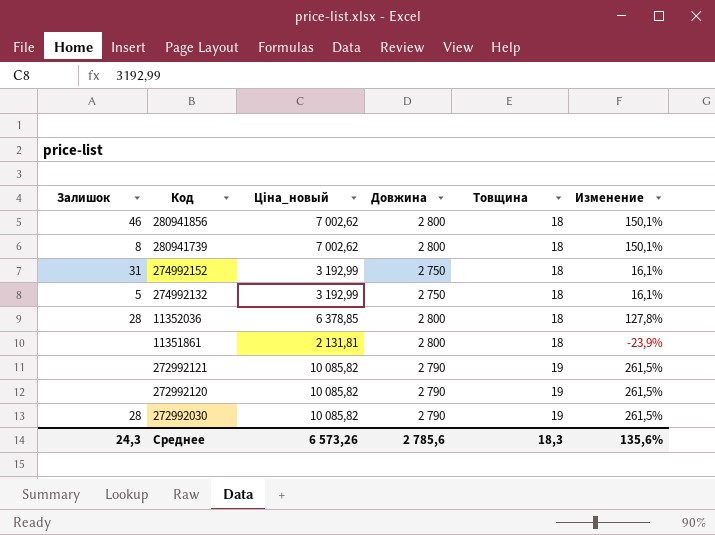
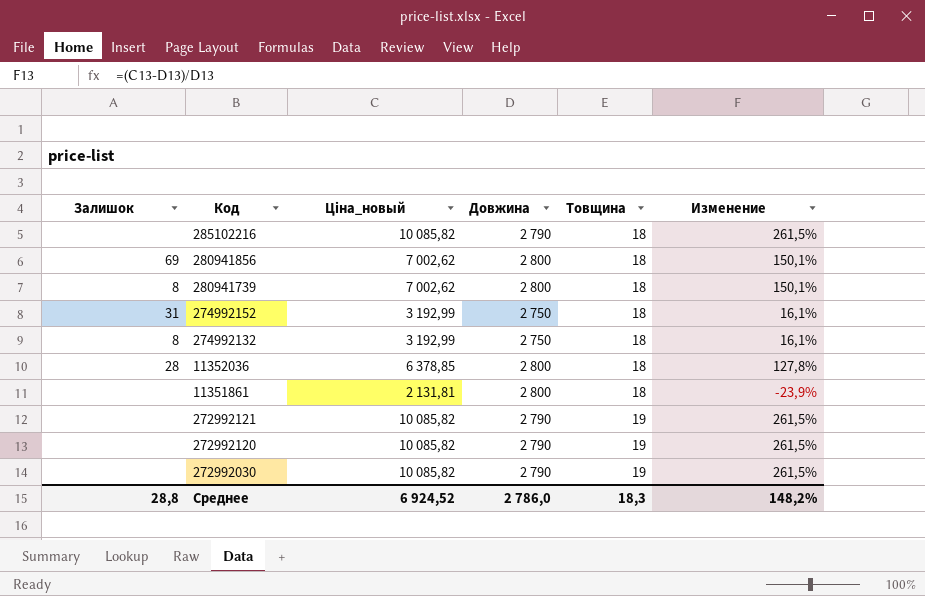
row 285102216: none -> none | 10 085,82 | 2 790 | 18 | 261,5%
280941856 | Залишок: 46 -> 69
274992132 | Залишок: 5 -> 8
272992030 | Залишок: 28 -> none
Среднее | Залишок: 24,3 -> 28,8
Среднее | Ціна_новый: 6 573,26 -> 6 924,52
Среднее | Довжина: 2 785,6 -> 2 786,0
Среднее | Изменение: 135,6% -> 148,2%

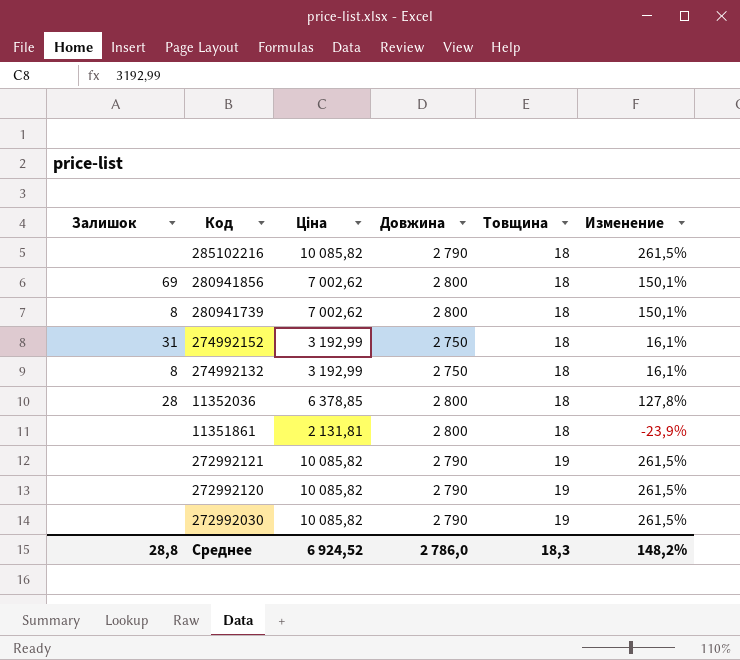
column name: Ціна_новый -> Ціна

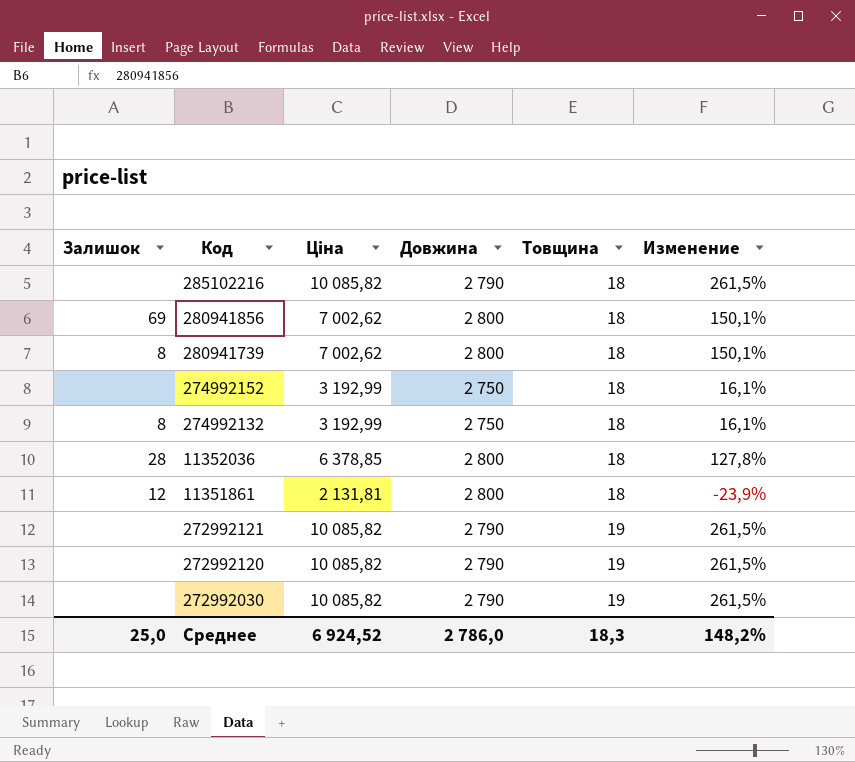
274992152 | Залишок: 31 -> none
11351861 | Залишок: none -> 12
Среднее | Залишок: 28,8 -> 25,0

